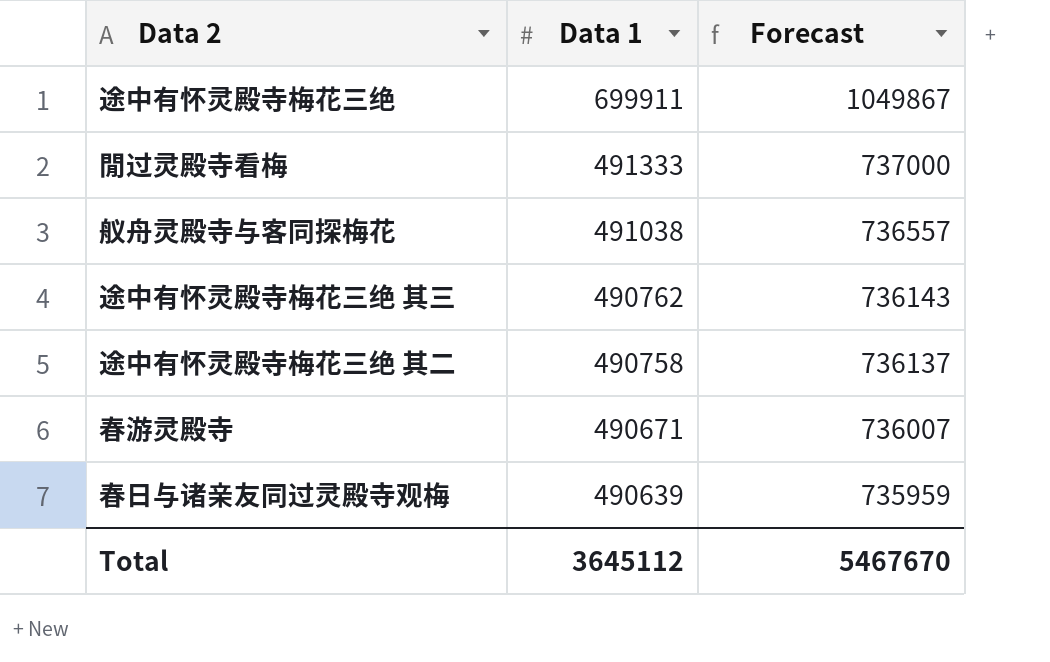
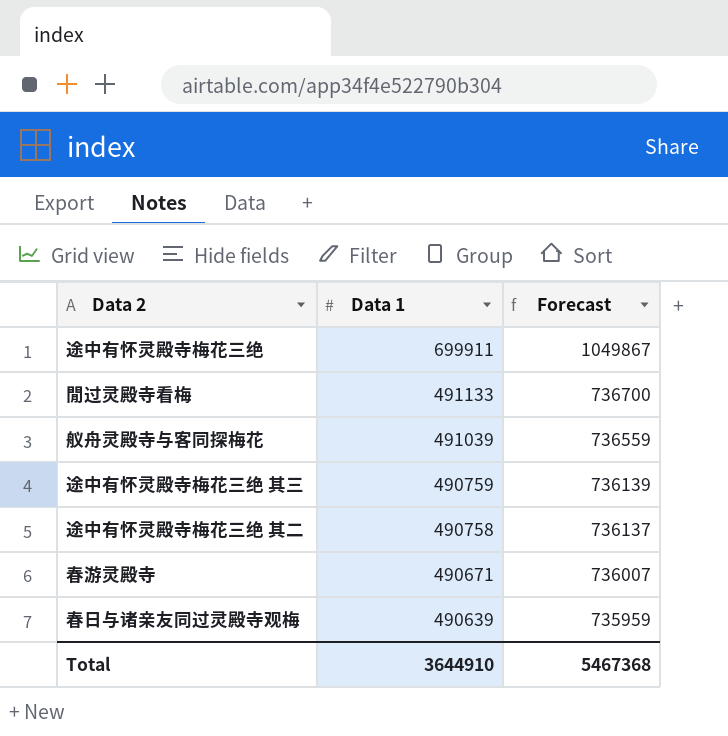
閒过灵殿寺看梅 | Data 1: 491333 -> 491133
閒过灵殿寺看梅 | Forecast: 737000 -> 736700
舣舟灵殿寺与客同探梅花 | Data 1: 491038 -> 491039
舣舟灵殿寺与客同探梅花 | Forecast: 736557 -> 736559
途中有怀灵殿寺梅花三绝 其三 | Data 1: 490762 -> 490759
途中有怀灵殿寺梅花三绝 其三 | Forecast: 736143 -> 736139
Total | Data 1: 3645112 -> 3644910
Total | Forecast: 5467670 -> 5467368

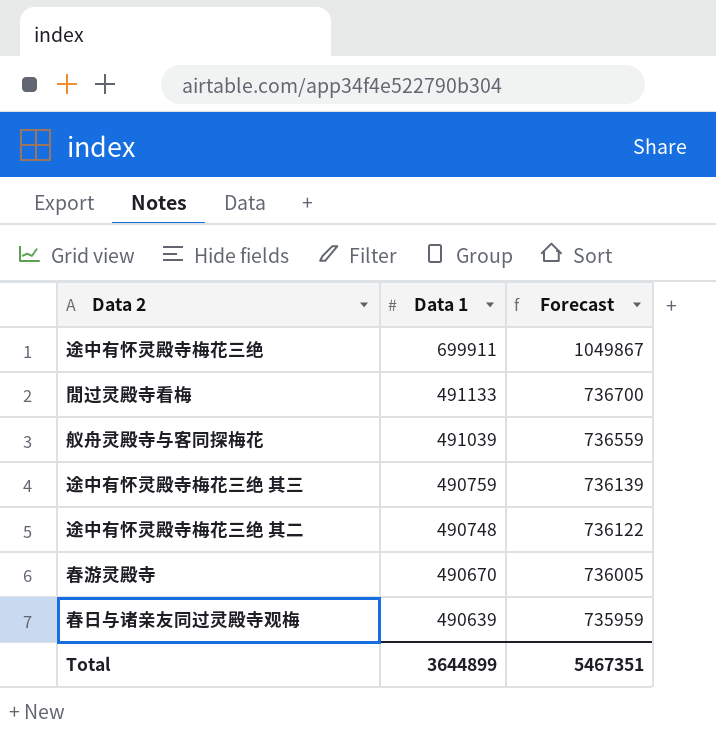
途中有怀灵殿寺梅花三绝 其二 | Data 1: 490758 -> 490748
途中有怀灵殿寺梅花三绝 其二 | Forecast: 736137 -> 736122
春游灵殿寺 | Data 1: 490671 -> 490670
春游灵殿寺 | Forecast: 736007 -> 736005
Total | Data 1: 3644910 -> 3644899
Total | Forecast: 5467368 -> 5467351

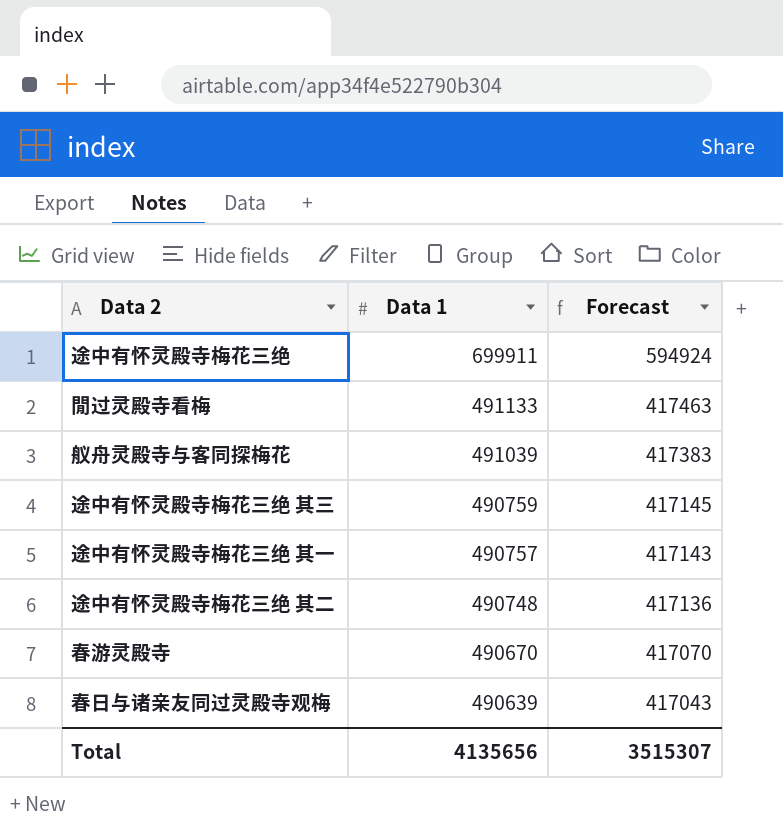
column Forecast | formula: [Data 1] * 1.5 -> [Data 1] * 0.85
row 途中有怀灵殿寺梅花三绝 其一: none -> 490757 | 417143
Total | Data 1: 3644899 -> 4135656
Total | Forecast: 5467351 -> 3515307

